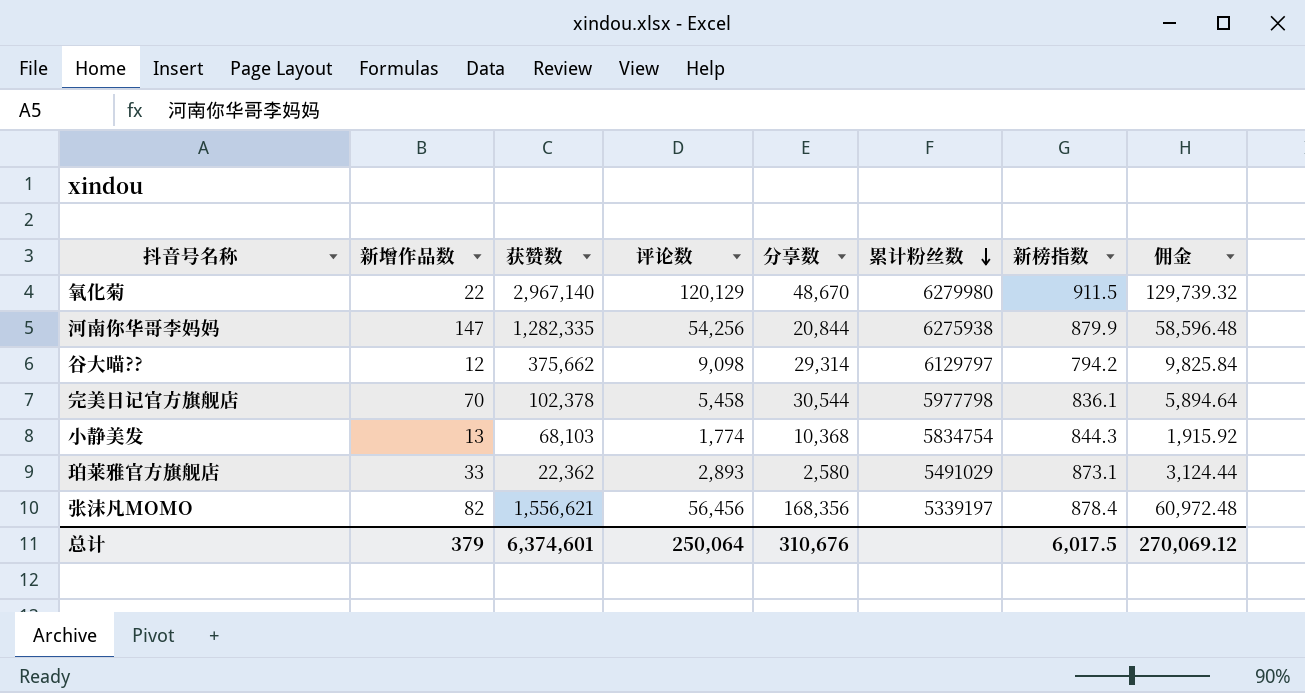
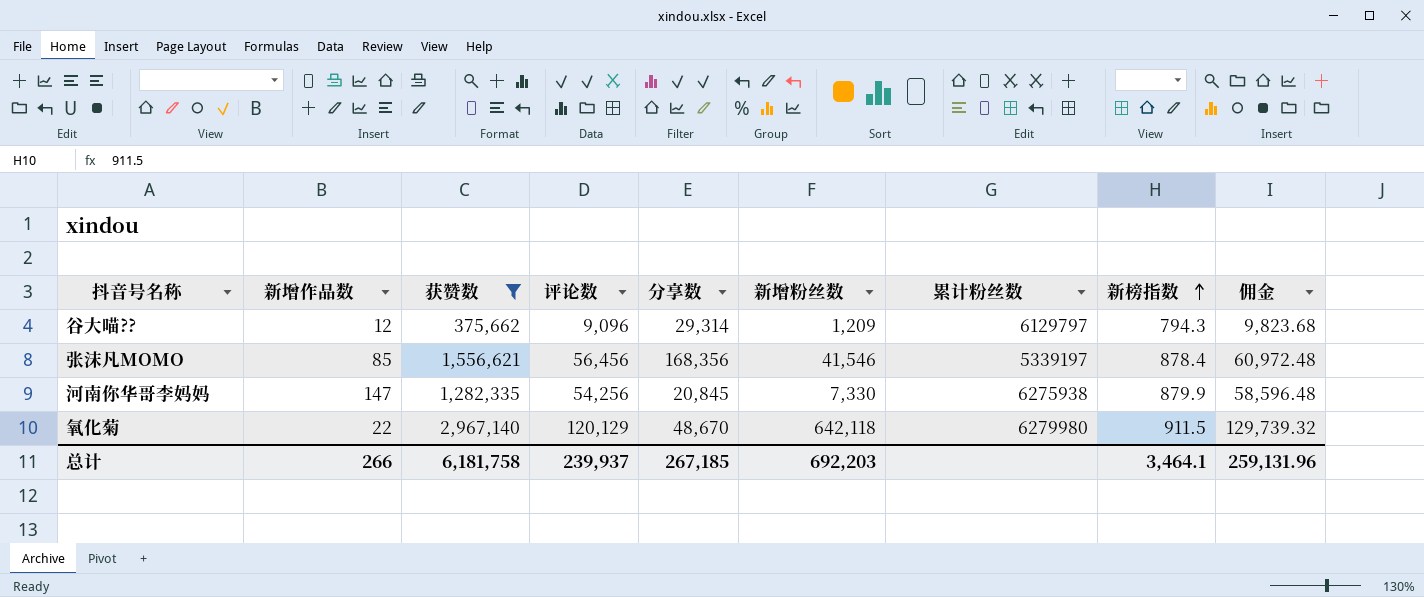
filter: none -> 获赞数 >= 375,662
row order: 累计粉丝数 descending -> 新榜指数 ascending
column 新增粉丝数 | position: none -> 6
谷大喵?? | 评论数: 9,098 -> 9,096
谷大喵?? | 新榜指数: 794.2 -> 794.3
谷大喵?? | 佣金: 9,825.84 -> 9,823.68
张沫凡MOMO | 新增作品数: 82 -> 85
河南你华哥李妈妈 | 分享数: 20,844 -> 20,845
总计 | 新增作品数: 379 -> 266
总计 | 获赞数: 6,374,601 -> 6,181,758
总计 | 评论数: 250,064 -> 239,937
总计 | 分享数: 310,676 -> 267,185
总计 | 新榜指数: 6,017.5 -> 3,464.1
总计 | 佣金: 270,069.12 -> 259,131.96

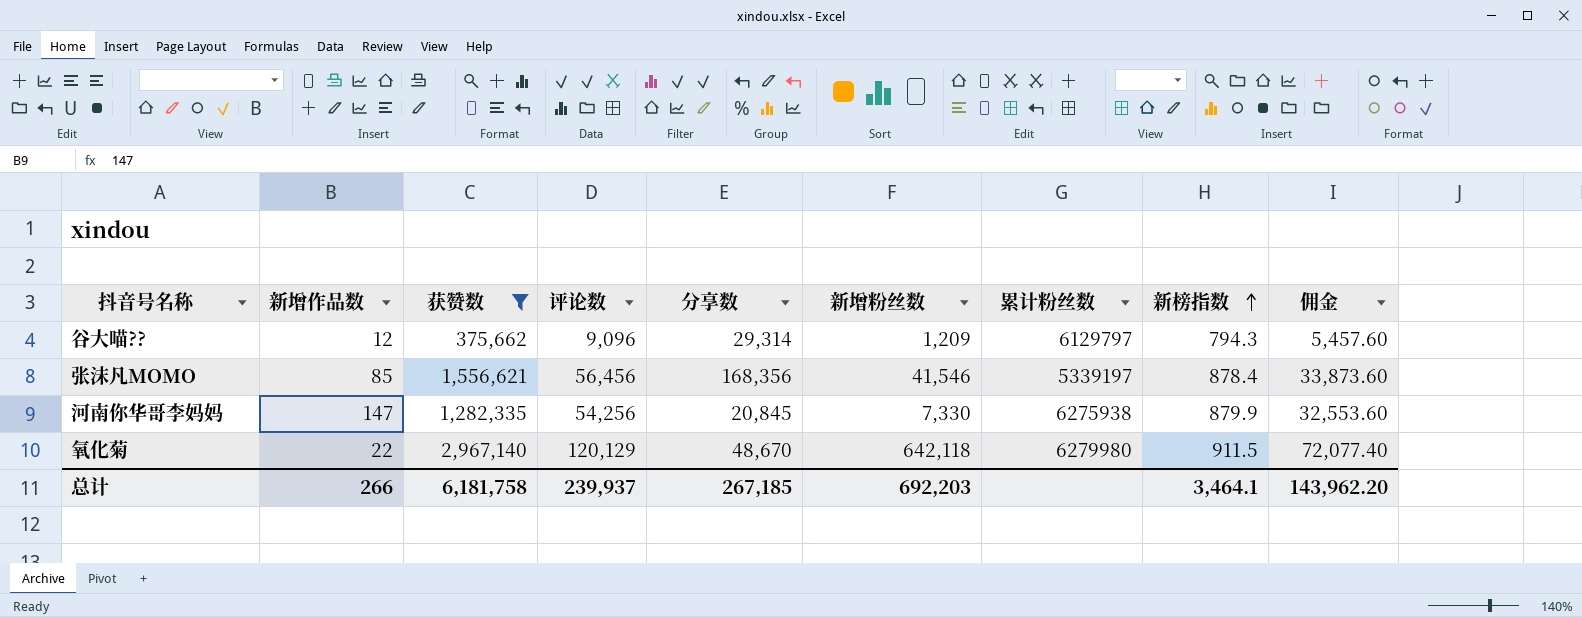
column 佣金 | formula: [评论数] * 1.08 -> [评论数] * 0.6
总计 | 佣金: 259,131.96 -> 143,962.20

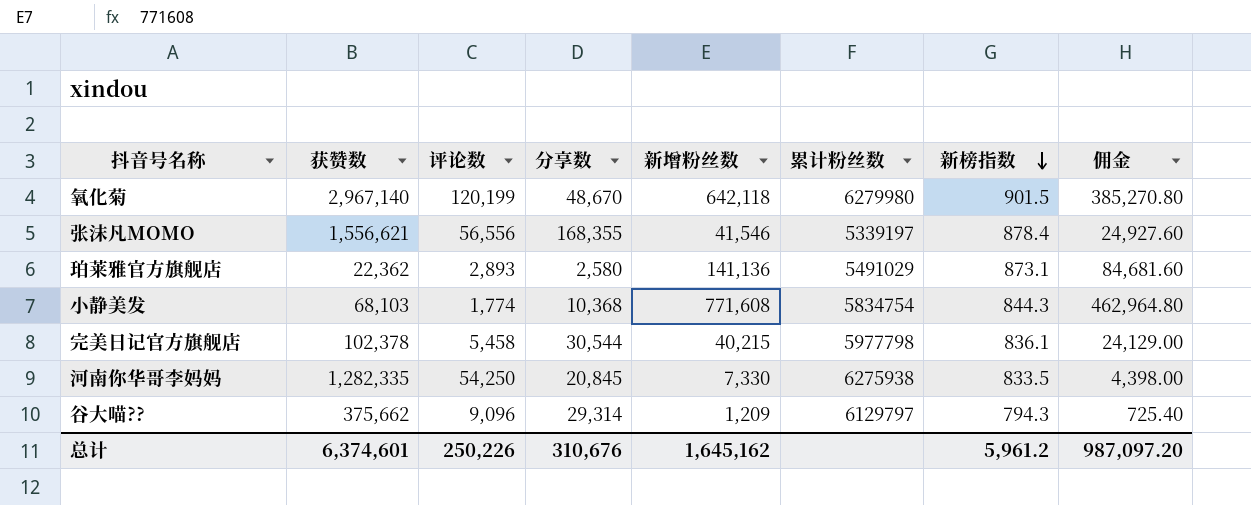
filter: 获赞数 >= 375,662 -> none
row order: 新榜指数 ascending -> 新榜指数 descending
column 新增作品数 | position: 2 -> none
column 佣金 | formula: [评论数] * 0.6 -> [新增粉丝数] * 0.6
氧化菊 | 评论数: 120,129 -> 120,199
氧化菊 | 新榜指数: 911.5 -> 901.5
张沫凡MOMO | 评论数: 56,456 -> 56,556
张沫凡MOMO | 分享数: 168,356 -> 168,355
河南你华哥李妈妈 | 评论数: 54,256 -> 54,250
河南你华哥李妈妈 | 新榜指数: 879.9 -> 833.5
总计 | 获赞数: 6,181,758 -> 6,374,601
总计 | 评论数: 239,937 -> 250,226
总计 | 分享数: 267,185 -> 310,676
总计 | 新增粉丝数: 692,203 -> 1,645,162
总计 | 新榜指数: 3,464.1 -> 5,961.2
总计 | 佣金: 143,962.20 -> 987,097.20

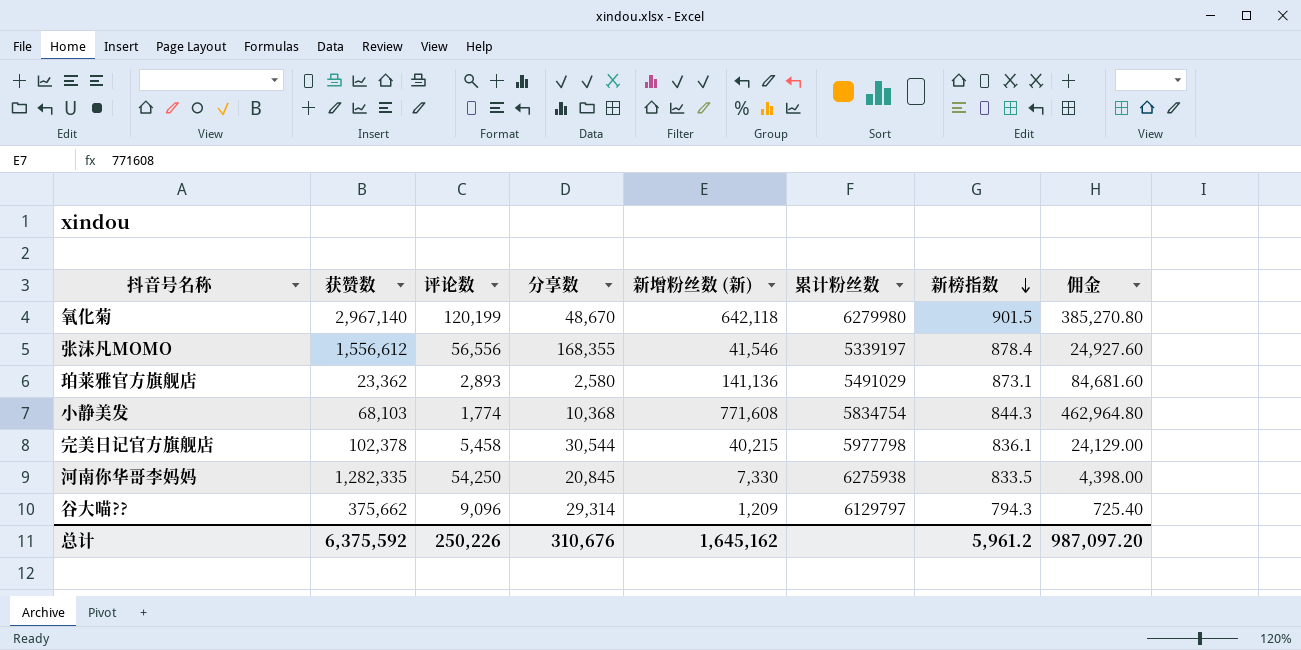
column name: 新增粉丝数 -> 新增粉丝数 (新)
张沫凡MOMO | 获赞数: 1,556,621 -> 1,556,612
珀莱雅官方旗舰店 | 获赞数: 22,362 -> 23,362
总计 | 获赞数: 6,374,601 -> 6,375,592

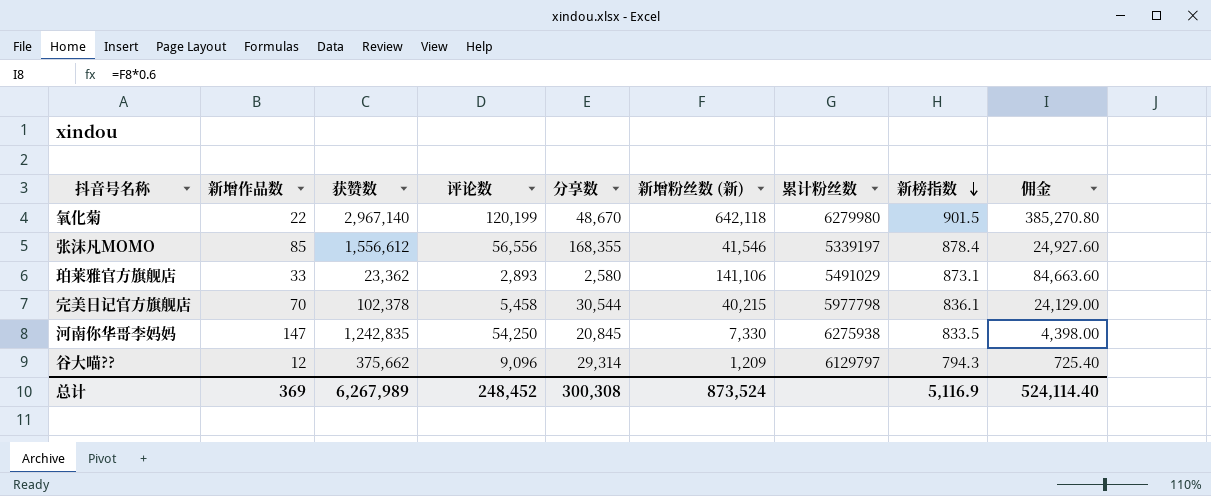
column 新增作品数 | position: none -> 2
row 小静美发: 68,103 | 1,774 | 10,368 | 771,608 | 5834754 | 844.3 | 462,964.80 -> none
珀莱雅官方旗舰店 | 新增粉丝数 (新): 141,136 -> 141,106
珀莱雅官方旗舰店 | 佣金: 84,681.60 -> 84,663.60
河南你华哥李妈妈 | 获赞数: 1,282,335 -> 1,242,835
总计 | 获赞数: 6,375,592 -> 6,267,989
总计 | 评论数: 250,226 -> 248,452
总计 | 分享数: 310,676 -> 300,308
总计 | 新增粉丝数 (新): 1,645,162 -> 873,524
总计 | 新榜指数: 5,961.2 -> 5,116.9
总计 | 佣金: 987,097.20 -> 524,114.40

